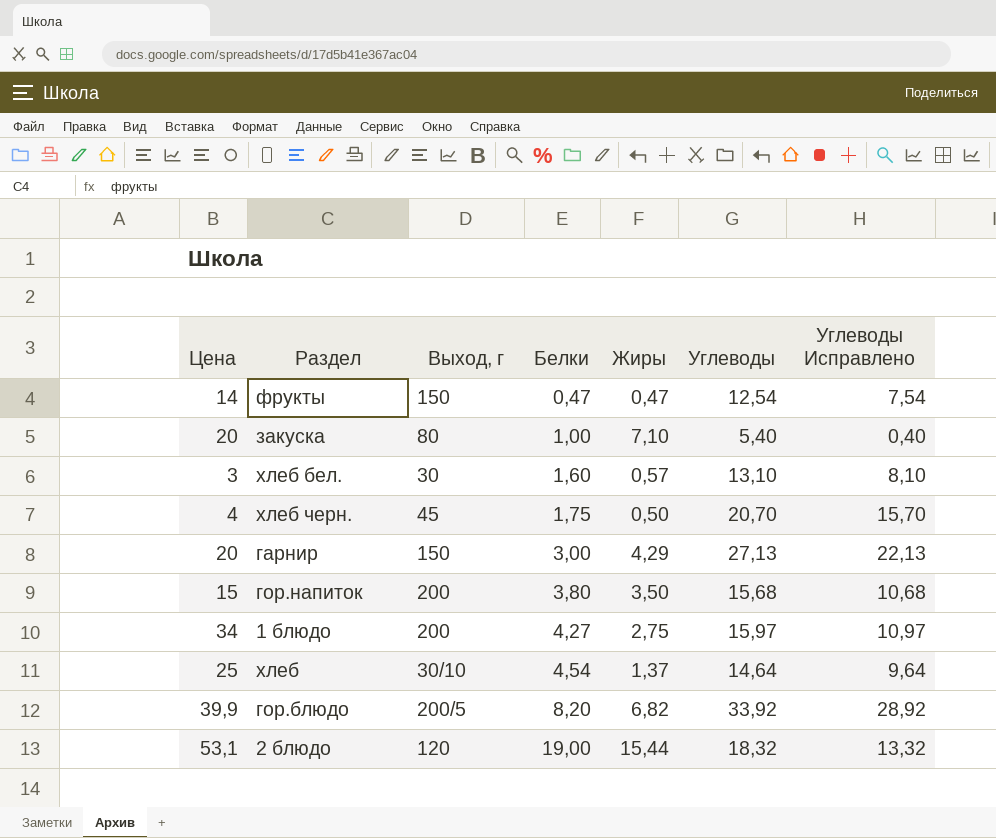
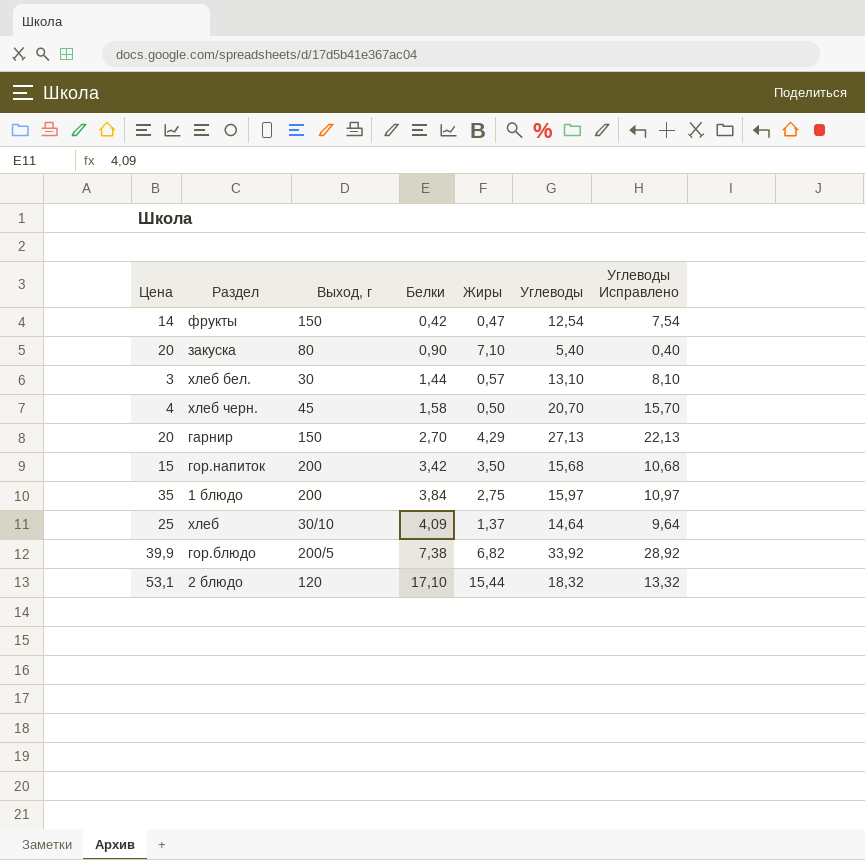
фрукты | Белки: 0,47 -> 0,42
закуска | Белки: 1,00 -> 0,90
хлеб бел. | Белки: 1,60 -> 1,44
хлеб черн. | Белки: 1,75 -> 1,58
гарнир | Белки: 3,00 -> 2,70
гор.напиток | Белки: 3,80 -> 3,42
1 блюдо | Цена: 34 -> 35
1 блюдо | Белки: 4,27 -> 3,84
хлеб | Белки: 4,54 -> 4,09
гор.блюдо | Белки: 8,20 -> 7,38
2 блюдо | Белки: 19,00 -> 17,10

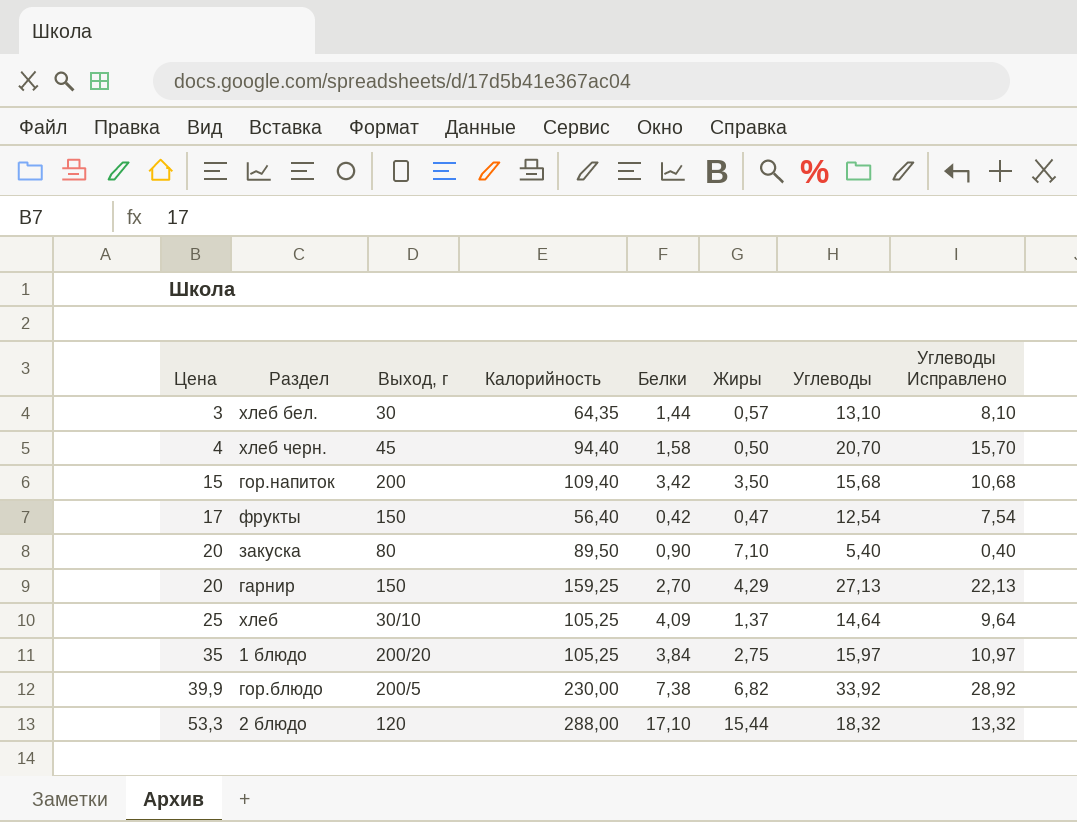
row order: Белки ascending -> Цена ascending
column Калорийность | position: none -> 4
фрукты | Цена: 14 -> 17
1 блюдо | Выход, г: 200 -> 200/20
2 блюдо | Цена: 53,1 -> 53,3

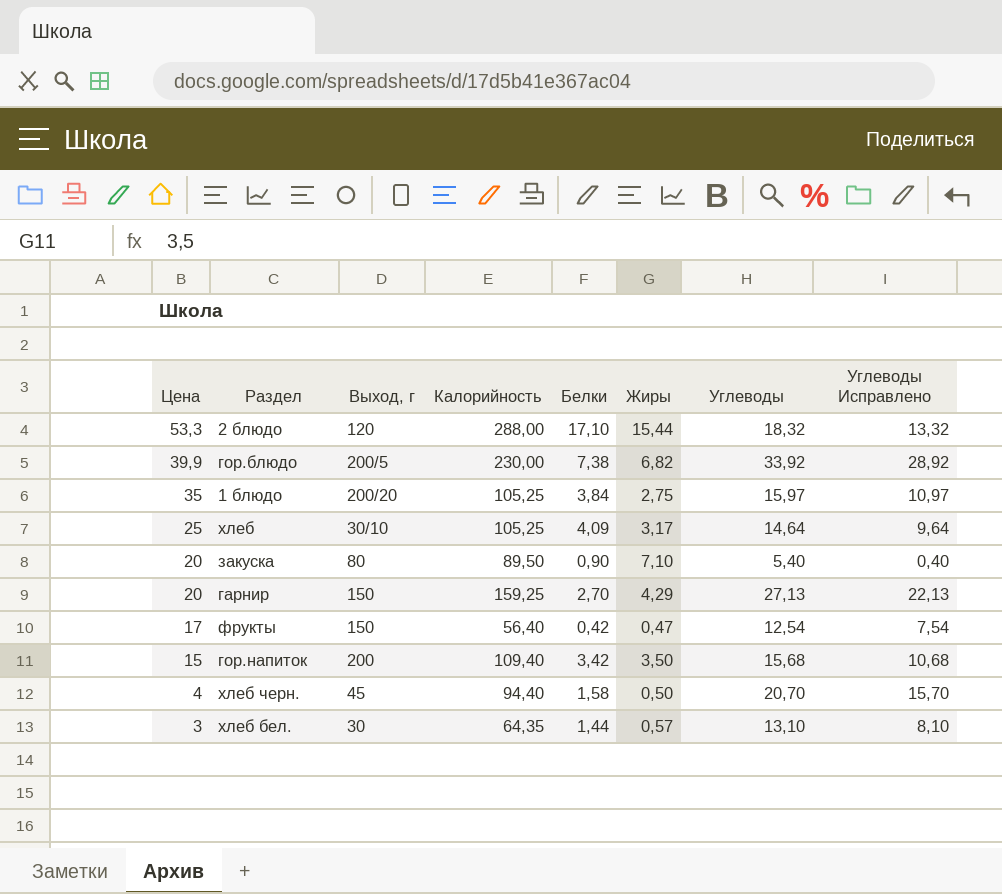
row order: Цена ascending -> Цена descending
хлеб | Жиры: 1,37 -> 3,17

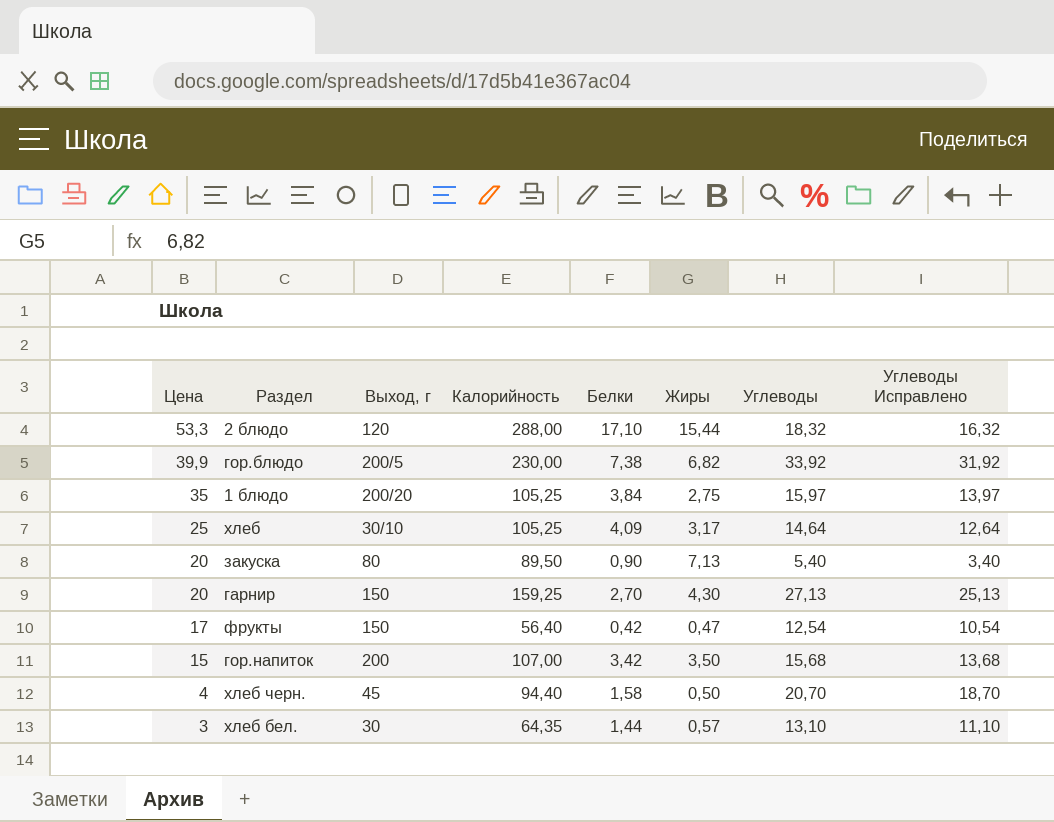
column Углеводы Исправлено | formula: [Углеводы] - 5 -> [Углеводы] - 2
закуска | Жиры: 7,10 -> 7,13
гарнир | Жиры: 4,29 -> 4,30
гор.напиток | Калорийность: 109,40 -> 107,00

